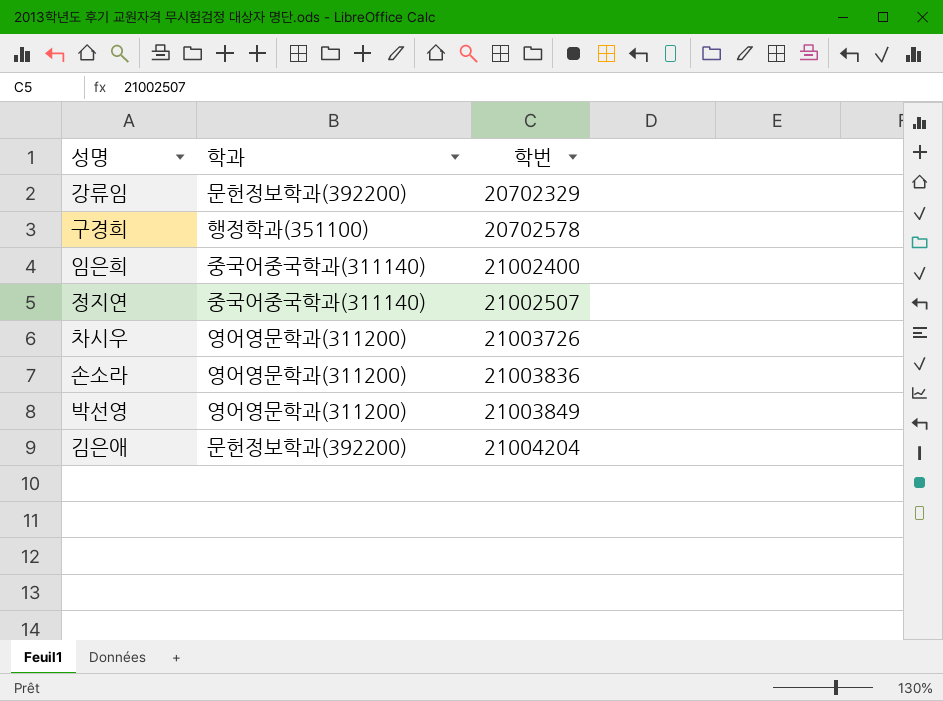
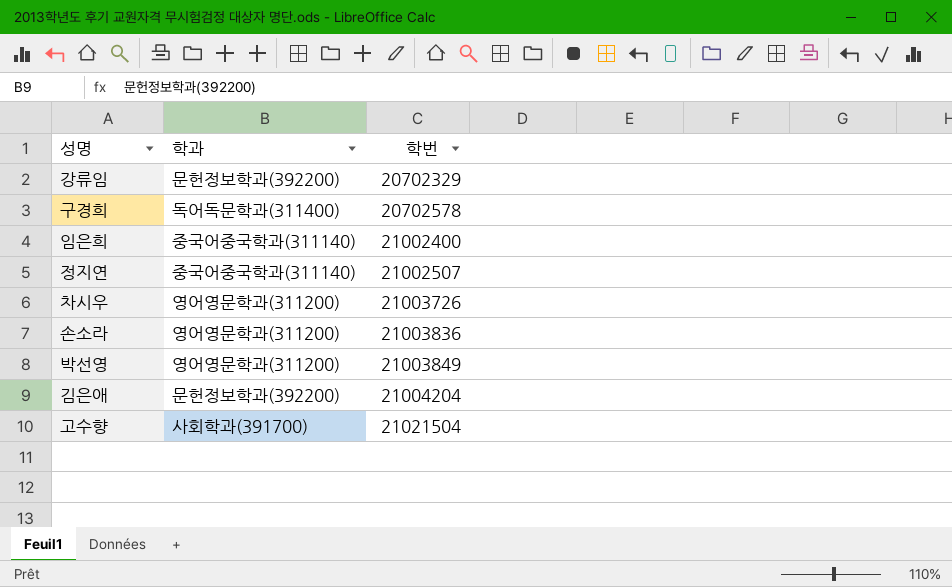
구경희 | 학과: 행정학과(351100) -> 독어독문학과(311400)
row 고수향: none -> 사회학과(391700) | 21021504

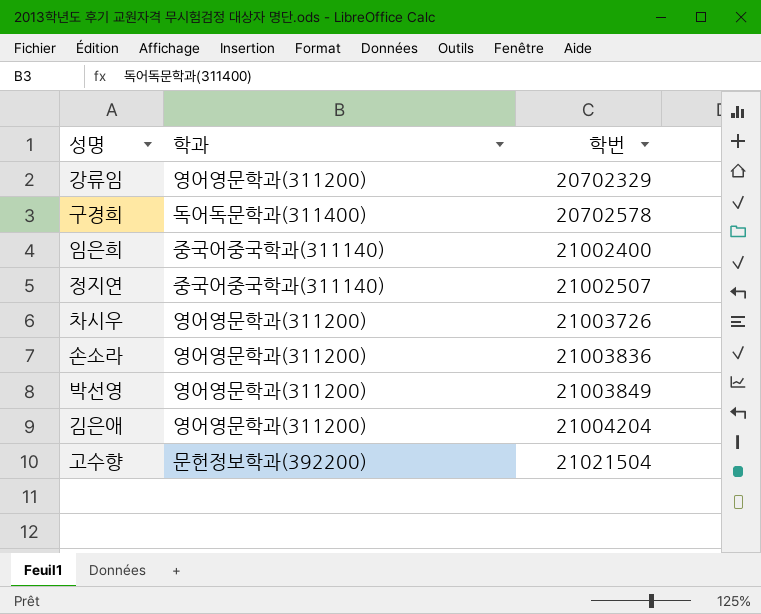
강류임 | 학과: 문헌정보학과(392200) -> 영어영문학과(311200)
김은애 | 학과: 문헌정보학과(392200) -> 영어영문학과(311200)
고수향 | 학과: 사회학과(391700) -> 문헌정보학과(392200)

